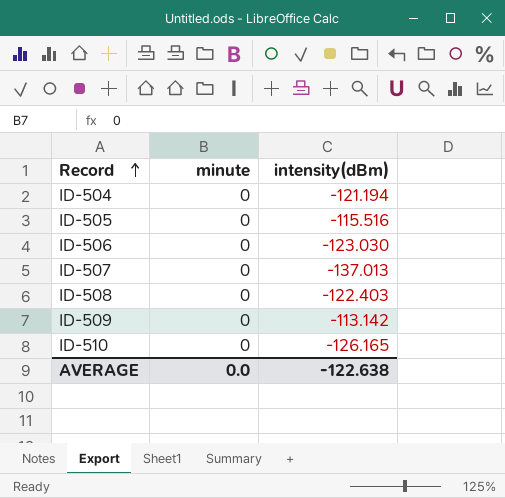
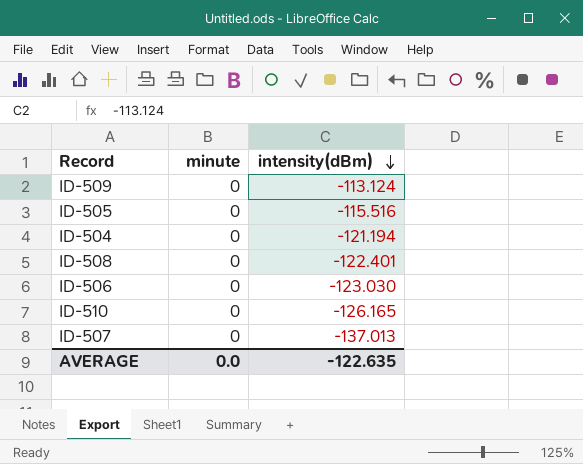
row order: Record ascending -> intensity(dBm) descending
ID-509 | intensity(dBm): -113.142 -> -113.124
ID-508 | intensity(dBm): -122.403 -> -122.401
AVERAGE | intensity(dBm): -122.638 -> -122.635

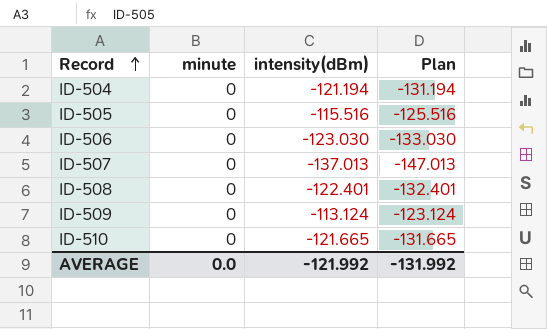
row order: intensity(dBm) descending -> Record ascending
column Plan | formula: none -> [intensity(dBm)] - 10
ID-510 | intensity(dBm): -126.165 -> -121.665
AVERAGE | intensity(dBm): -122.635 -> -121.992

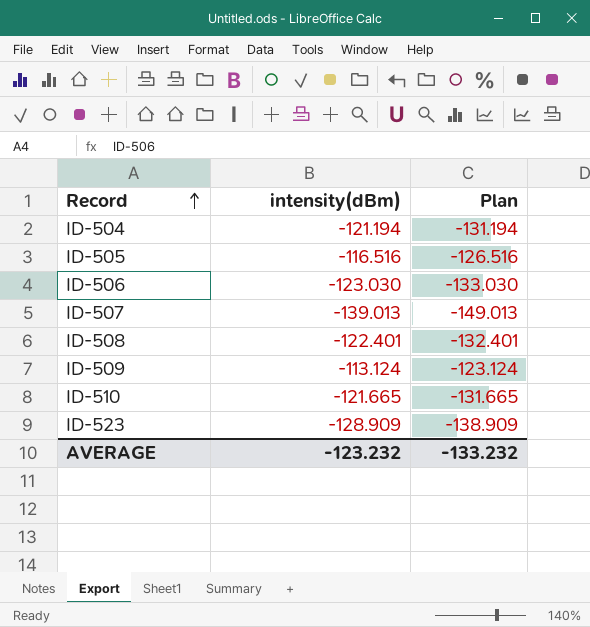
column minute | position: 2 -> none
ID-505 | intensity(dBm): -115.516 -> -116.516
ID-505 | Plan: -125.516 -> -126.516
ID-507 | intensity(dBm): -137.013 -> -139.013
ID-507 | Plan: -147.013 -> -149.013
row ID-523: none -> -128.909 | -138.909
AVERAGE | intensity(dBm): -121.992 -> -123.232
AVERAGE | Plan: -131.992 -> -133.232

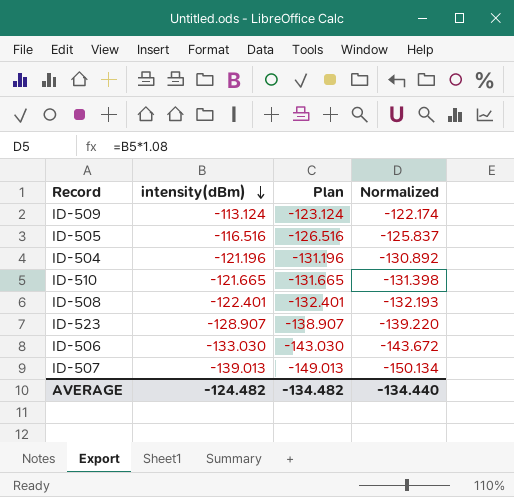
row order: Record ascending -> intensity(dBm) descending
column Normalized | formula: none -> [intensity(dBm)] * 1.08
ID-504 | intensity(dBm): -121.194 -> -121.196
ID-504 | Plan: -131.194 -> -131.196
ID-523 | intensity(dBm): -128.909 -> -128.907
ID-523 | Plan: -138.909 -> -138.907
ID-506 | intensity(dBm): -123.030 -> -133.030
ID-506 | Plan: -133.030 -> -143.030
AVERAGE | intensity(dBm): -123.232 -> -124.482
AVERAGE | Plan: -133.232 -> -134.482

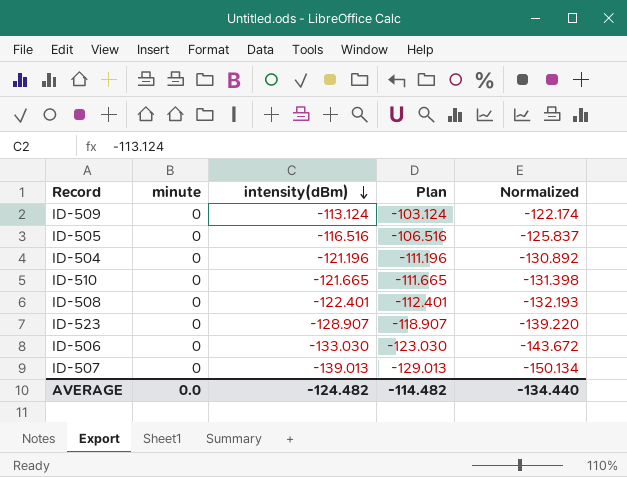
column minute | position: none -> 2
column Plan | formula: [intensity(dBm)] - 10 -> [intensity(dBm)] + 10
AVERAGE | Plan: -134.482 -> -114.482

